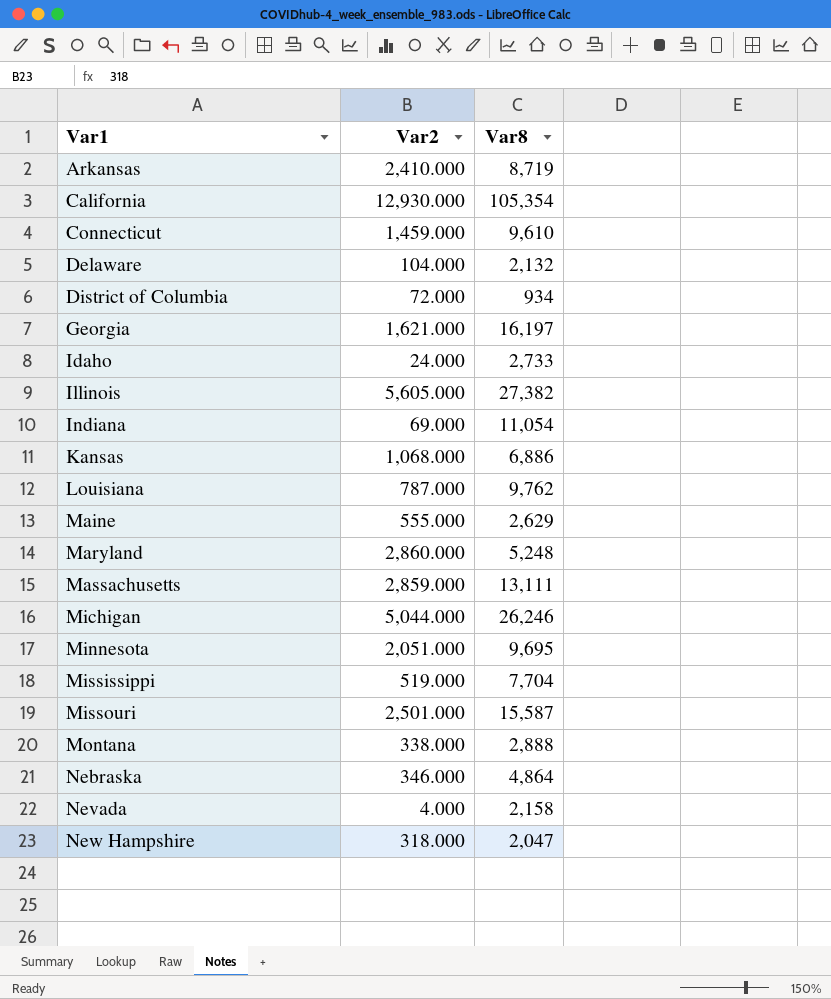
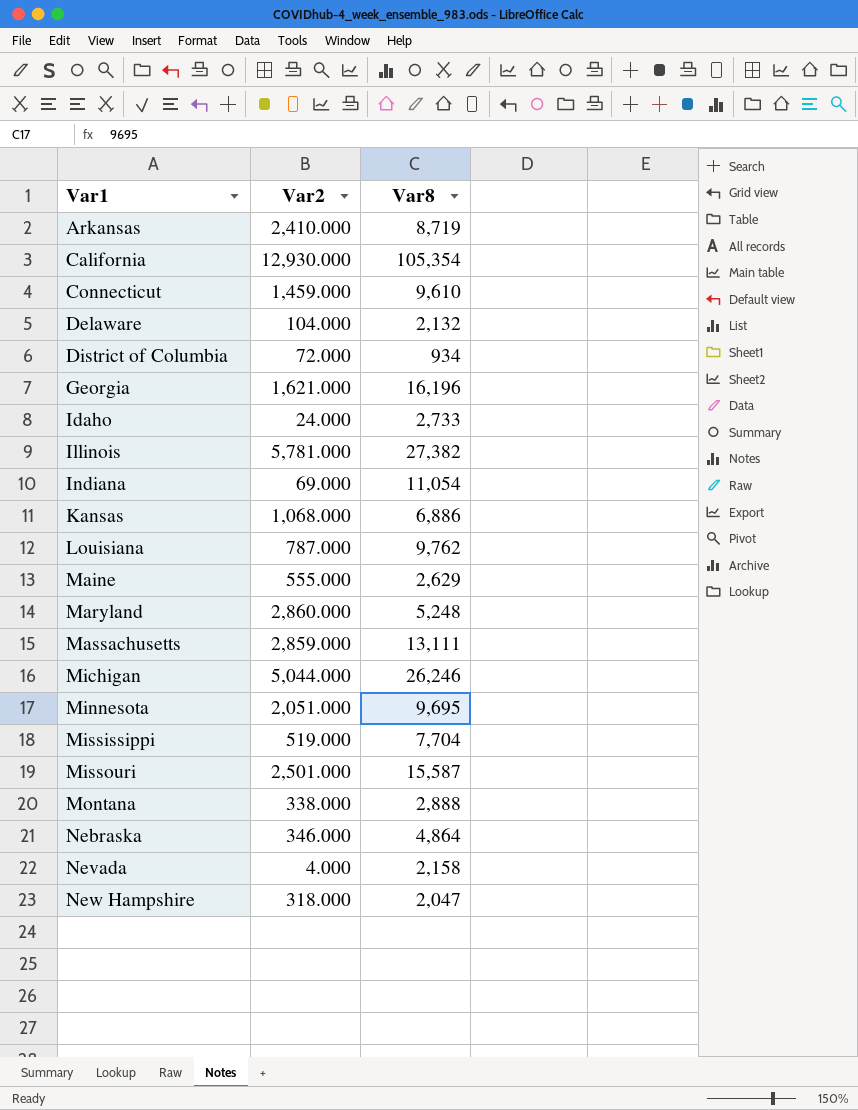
Georgia | Var8: 16,197 -> 16,196
Illinois | Var2: 5,605.000 -> 5,781.000

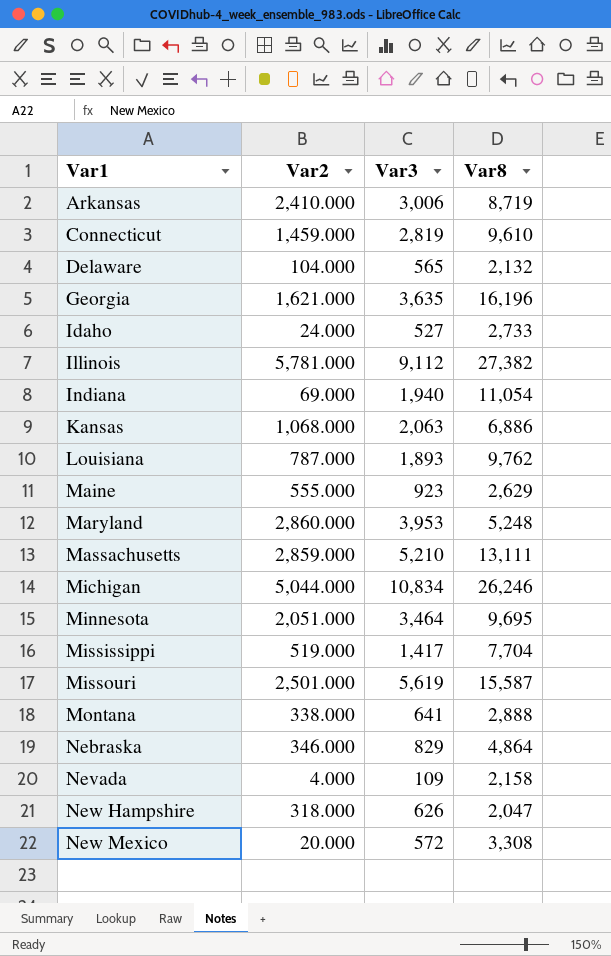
column Var3 | position: none -> 3
row California: 12,930.000 | 105,354 -> none
row District of Columbia: 72.000 | 934 -> none
row New Mexico: none -> 20.000 | 572 | 3,308

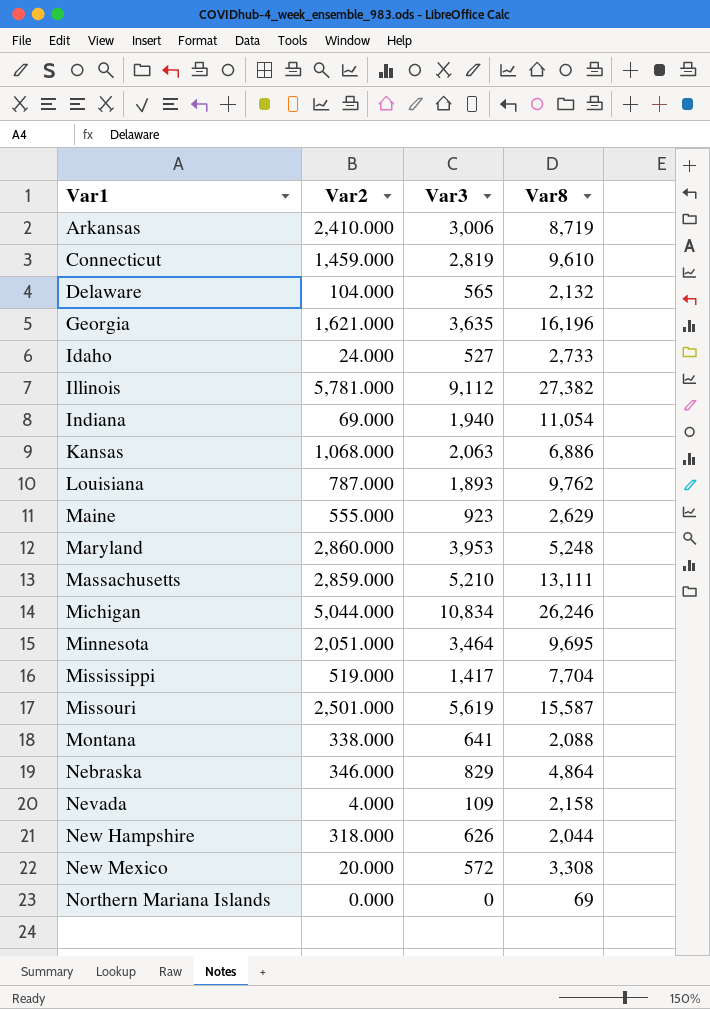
Montana | Var8: 2,888 -> 2,088
New Hampshire | Var8: 2,047 -> 2,044
row Northern Mariana Islands: none -> 0.000 | 0 | 69

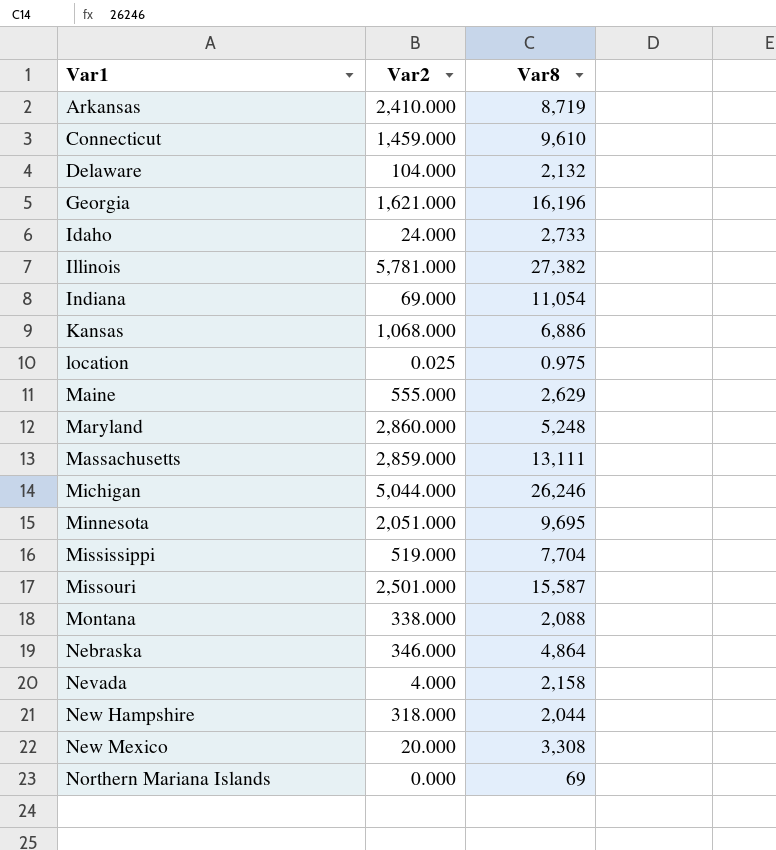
column Var3 | position: 3 -> none
row Louisiana: 787.000 | 1,893 | 9,762 -> none
row location: none -> 0.025 | 0.975

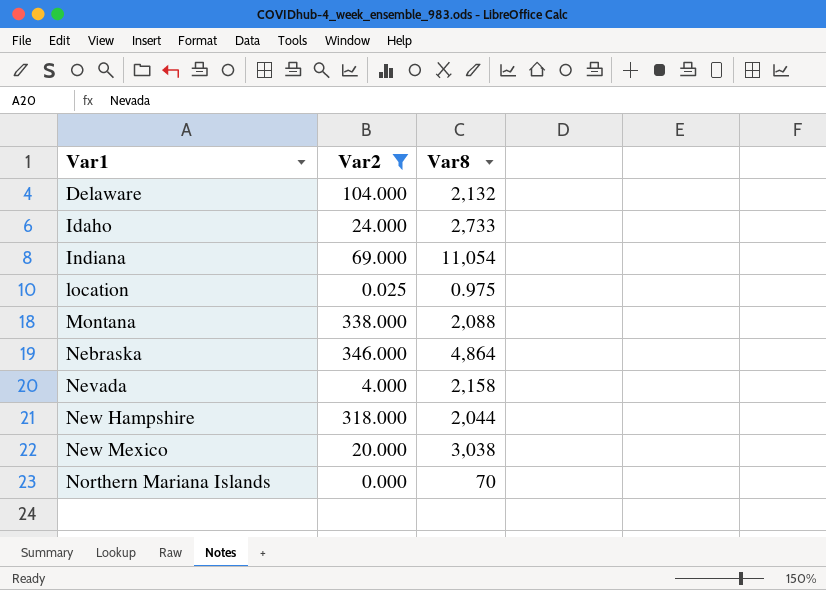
filter: none -> Var2 <= 346.000
New Mexico | Var8: 3,308 -> 3,038
Northern Mariana Islands | Var8: 69 -> 70

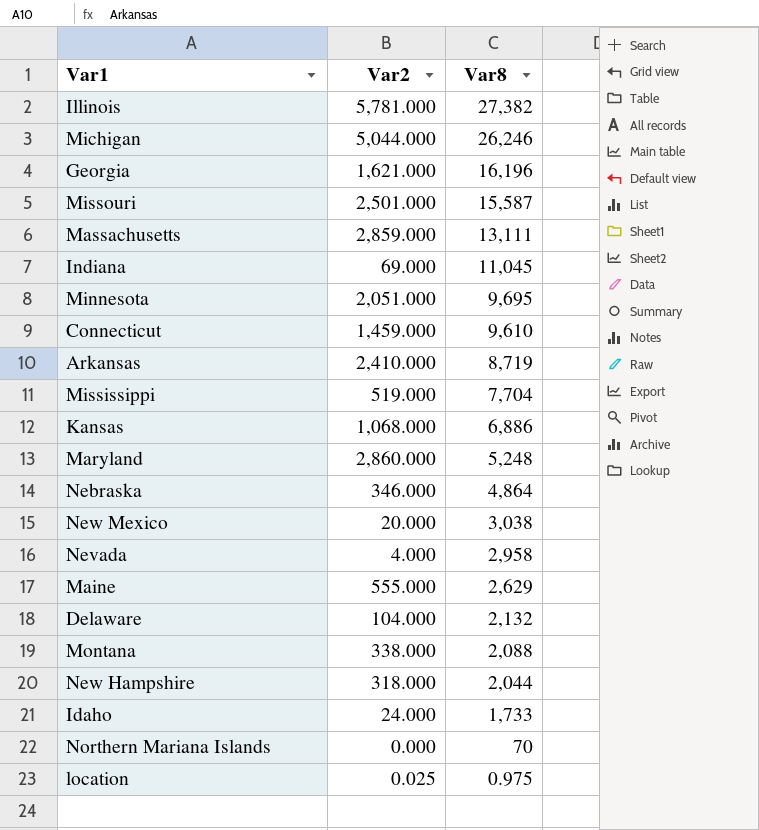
filter: Var2 <= 346.000 -> none
row order: Var1 ascending -> Var8 descending
Indiana | Var8: 11,054 -> 11,045
Nevada | Var8: 2,158 -> 2,958
Idaho | Var8: 2,733 -> 1,733

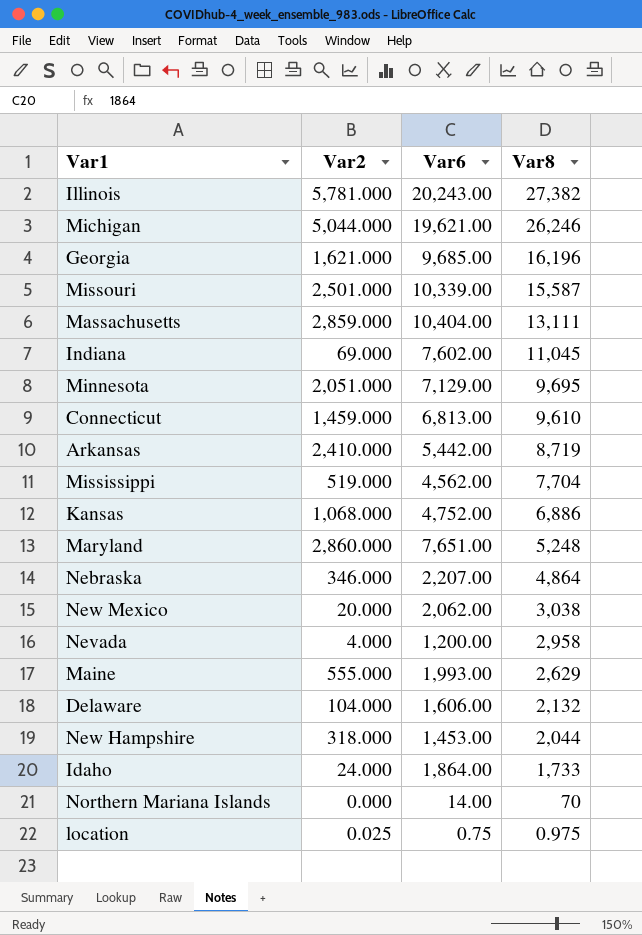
column Var6 | position: none -> 3
row Montana: 338.000 | 2,088 -> none

